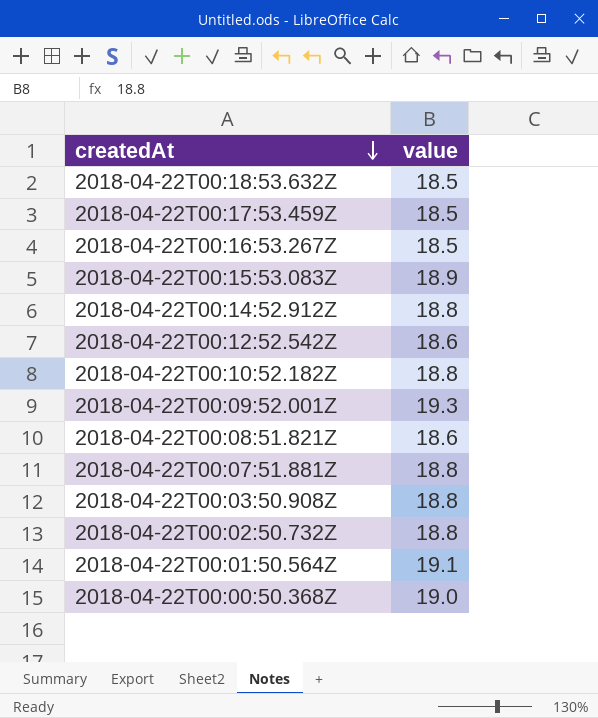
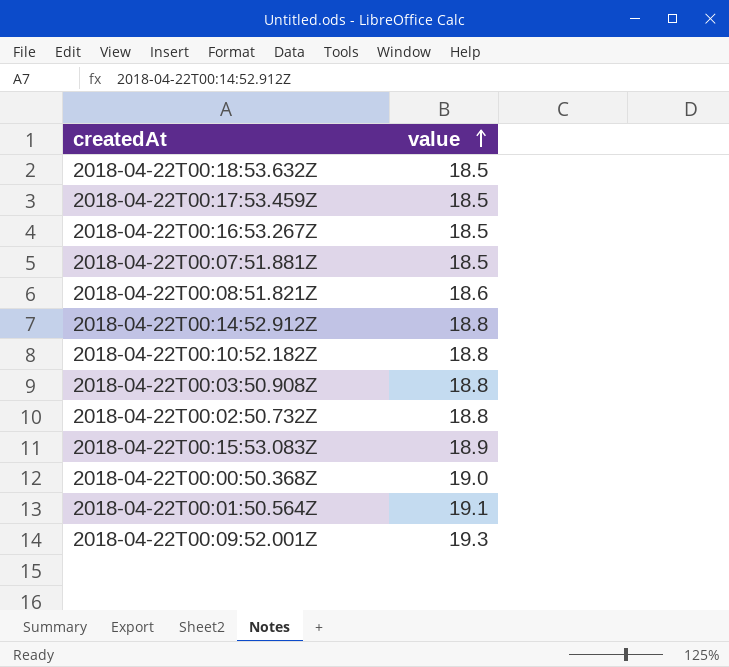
row order: createdAt descending -> value ascending
row 2018-04-22T00:12:52.542Z: 18.6 -> none
2018-04-22T00:07:51.881Z | value: 18.8 -> 18.5

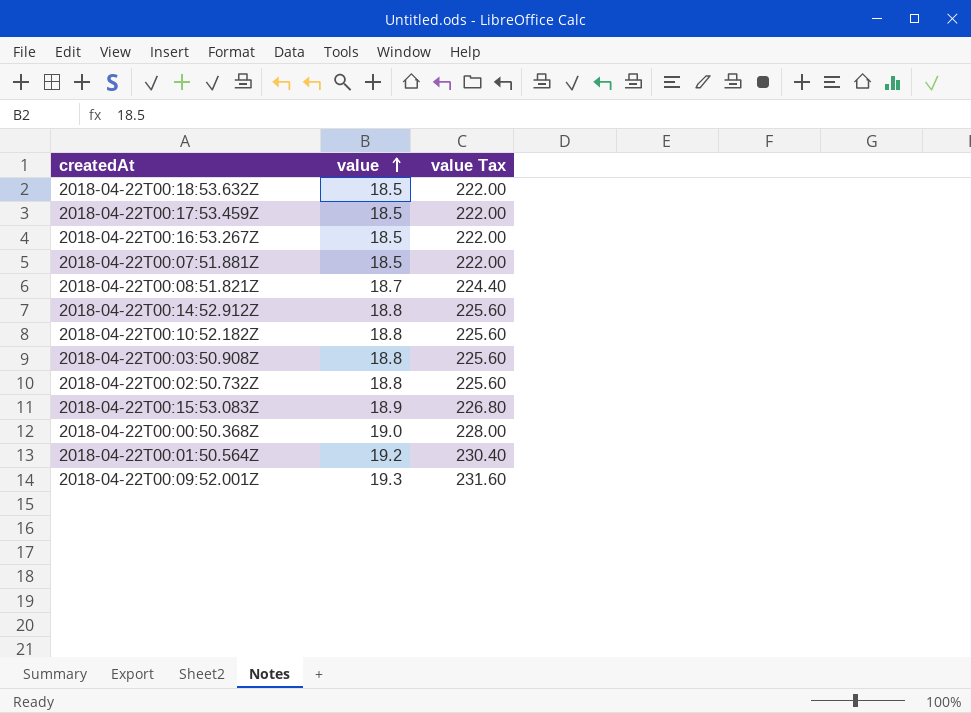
column value Tax | formula: none -> [value] * 12
2018-04-22T00:08:51.821Z | value: 18.6 -> 18.7
2018-04-22T00:01:50.564Z | value: 19.1 -> 19.2

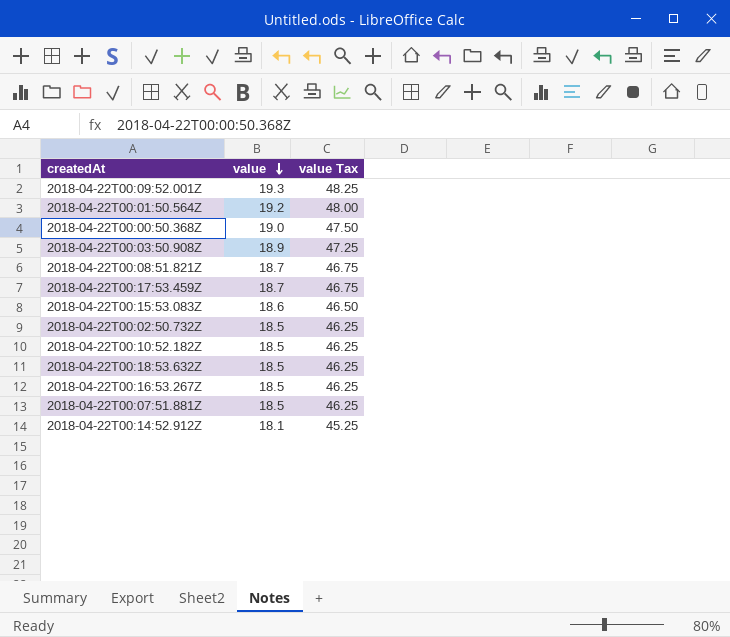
row order: value ascending -> value descending
column value Tax | formula: [value] * 12 -> [value] * 2.5
2018-04-22T00:03:50.908Z | value: 18.8 -> 18.9
2018-04-22T00:17:53.459Z | value: 18.5 -> 18.7
2018-04-22T00:15:53.083Z | value: 18.9 -> 18.6
2018-04-22T00:02:50.732Z | value: 18.8 -> 18.5
2018-04-22T00:10:52.182Z | value: 18.8 -> 18.5
2018-04-22T00:14:52.912Z | value: 18.8 -> 18.1

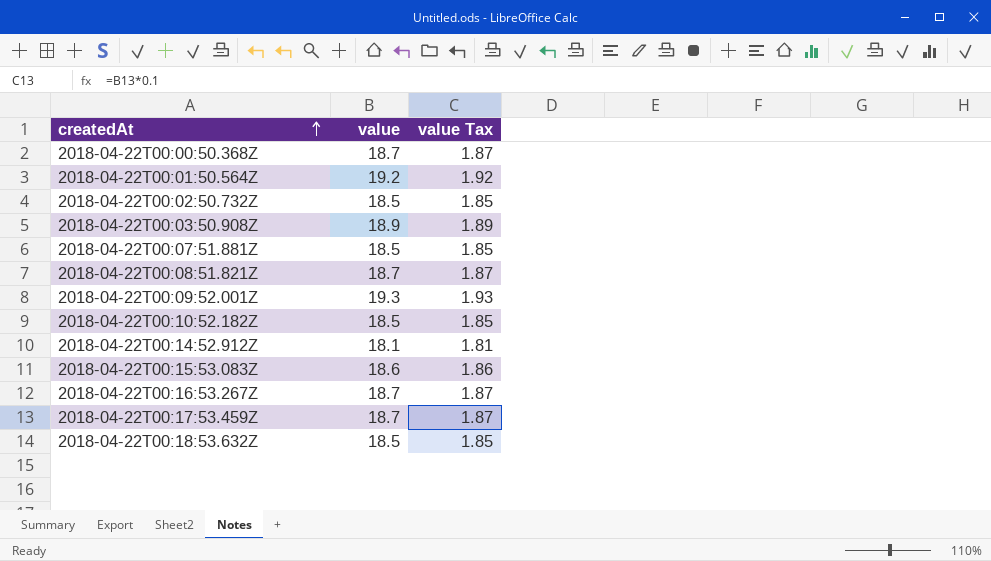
row order: value descending -> createdAt ascending
column value Tax | formula: [value] * 2.5 -> [value] * 0.1
2018-04-22T00:00:50.368Z | value: 19.0 -> 18.7
2018-04-22T00:16:53.267Z | value: 18.5 -> 18.7

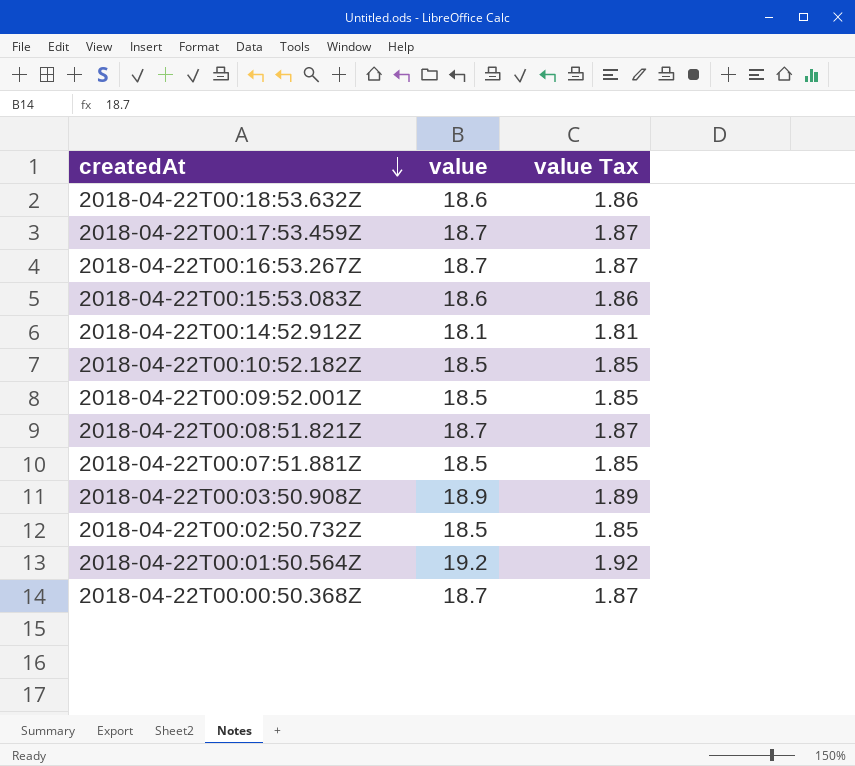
row order: createdAt ascending -> createdAt descending
2018-04-22T00:18:53.632Z | value: 18.5 -> 18.6
2018-04-22T00:18:53.632Z | value Tax: 1.85 -> 1.86
2018-04-22T00:09:52.001Z | value: 19.3 -> 18.5
2018-04-22T00:09:52.001Z | value Tax: 1.93 -> 1.85

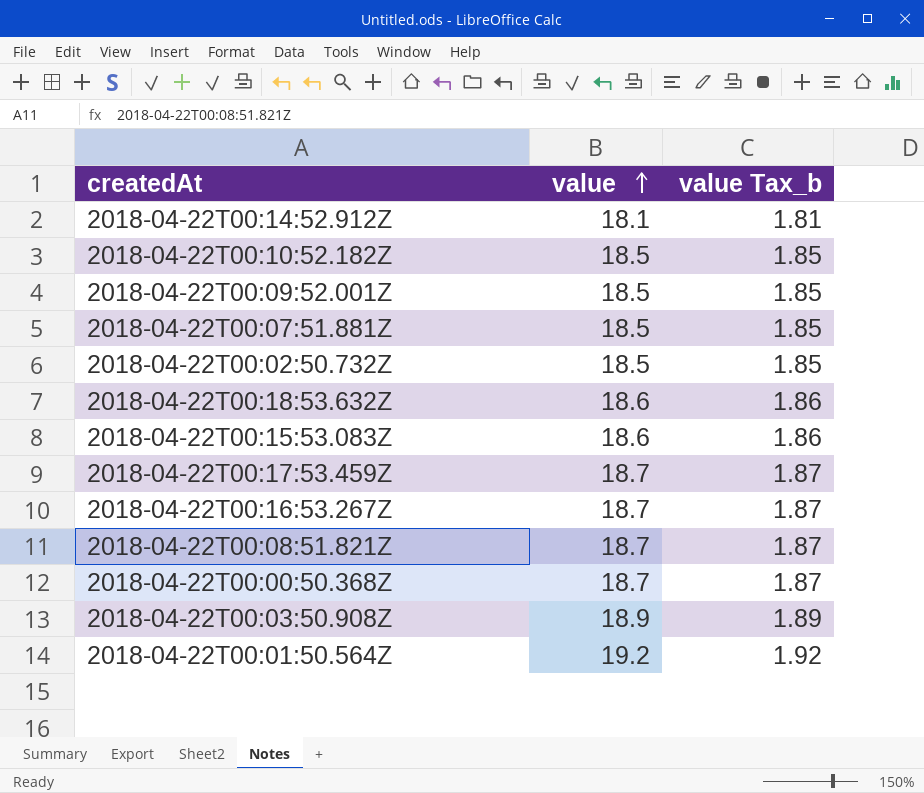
row order: createdAt descending -> value ascending
column name: value Tax -> value Tax_b

